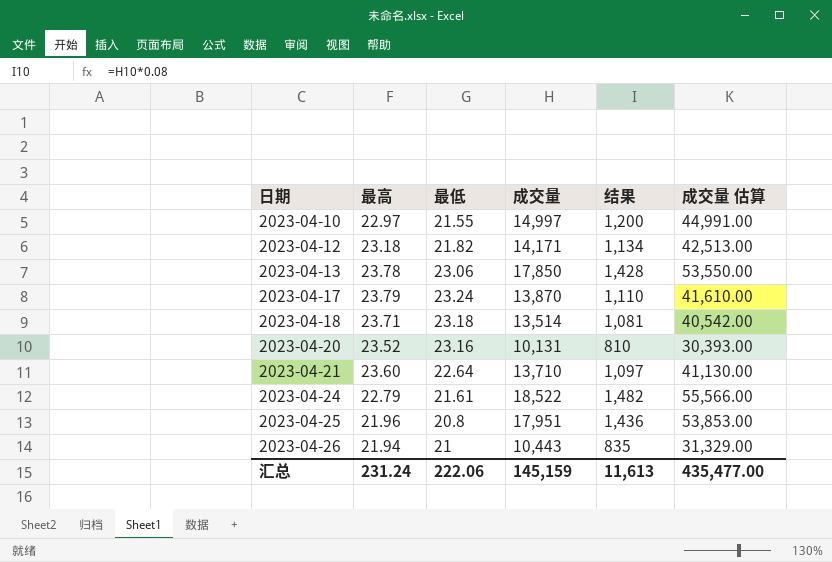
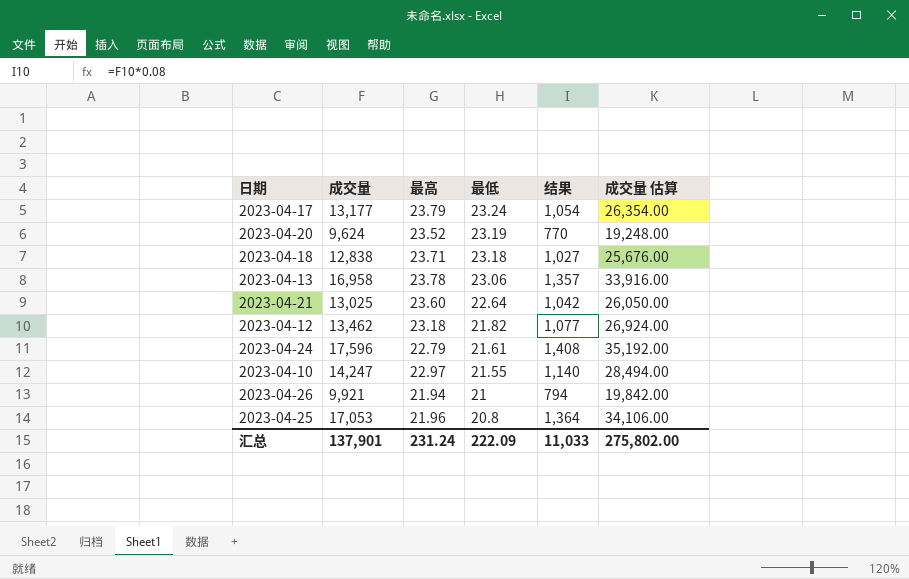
row order: 日期 ascending -> 最低 descending
column 成交量 | position: 4 -> 2
column 成交量 估算 | formula: [成交量] * 3 -> [成交量] * 2
2023-04-17 | 成交量: 13,870 -> 13,177
2023-04-17 | 结果: 1,110 -> 1,054
2023-04-20 | 成交量: 10,131 -> 9,624
2023-04-20 | 最低: 23.16 -> 23.19
2023-04-20 | 结果: 810 -> 770
2023-04-18 | 成交量: 13,514 -> 12,838
2023-04-18 | 结果: 1,081 -> 1,027
2023-04-13 | 成交量: 17,850 -> 16,958
2023-04-13 | 结果: 1,428 -> 1,357
2023-04-21 | 成交量: 13,710 -> 13,025
2023-04-21 | 结果: 1,097 -> 1,042
2023-04-12 | 成交量: 14,171 -> 13,462
2023-04-12 | 结果: 1,134 -> 1,077
2023-04-24 | 成交量: 18,522 -> 17,596
2023-04-24 | 结果: 1,482 -> 1,408
2023-04-10 | 成交量: 14,997 -> 14,247
2023-04-10 | 结果: 1,200 -> 1,140
2023-04-26 | 成交量: 10,443 -> 9,921
2023-04-26 | 结果: 835 -> 794
2023-04-25 | 成交量: 17,951 -> 17,053
2023-04-25 | 结果: 1,436 -> 1,364
汇总 | 成交量: 145,159 -> 137,901
汇总 | 最低: 222.06 -> 222.09
汇总 | 结果: 11,613 -> 11,033
汇总 | 成交量 估算: 435,477.00 -> 275,802.00

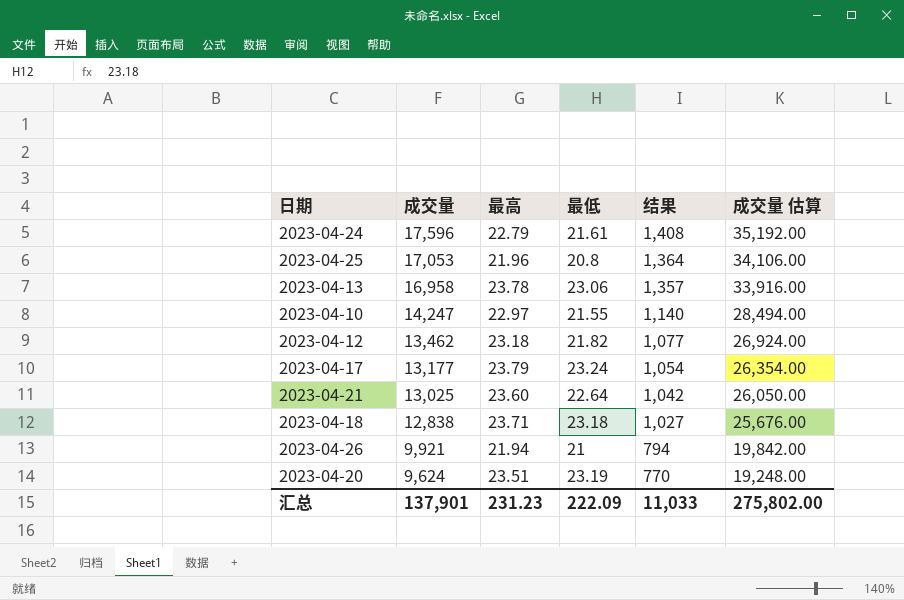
row order: 最低 descending -> 成交量 descending
2023-04-20 | 最高: 23.52 -> 23.51
汇总 | 最高: 231.24 -> 231.23

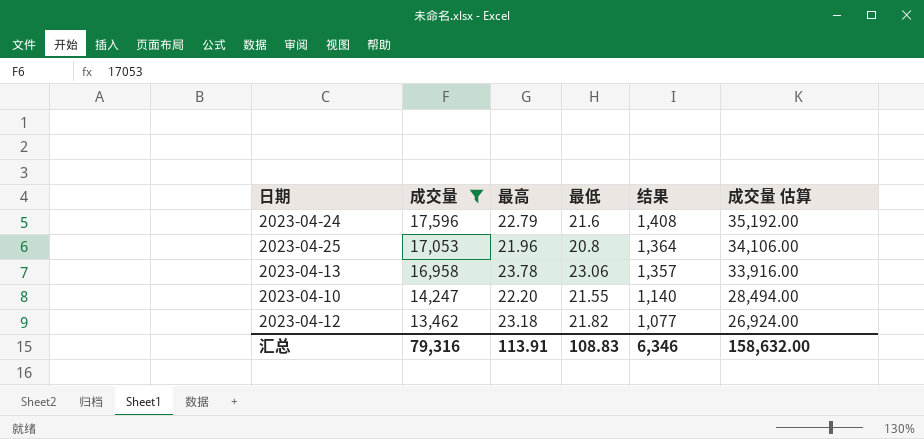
filter: none -> 成交量 >= 13,462
2023-04-24 | 最低: 21.61 -> 21.6
2023-04-10 | 最高: 22.97 -> 22.20
汇总 | 成交量: 137,901 -> 79,316
汇总 | 最高: 231.23 -> 113.91
汇总 | 最低: 222.09 -> 108.83
汇总 | 结果: 11,033 -> 6,346
汇总 | 成交量 估算: 275,802.00 -> 158,632.00

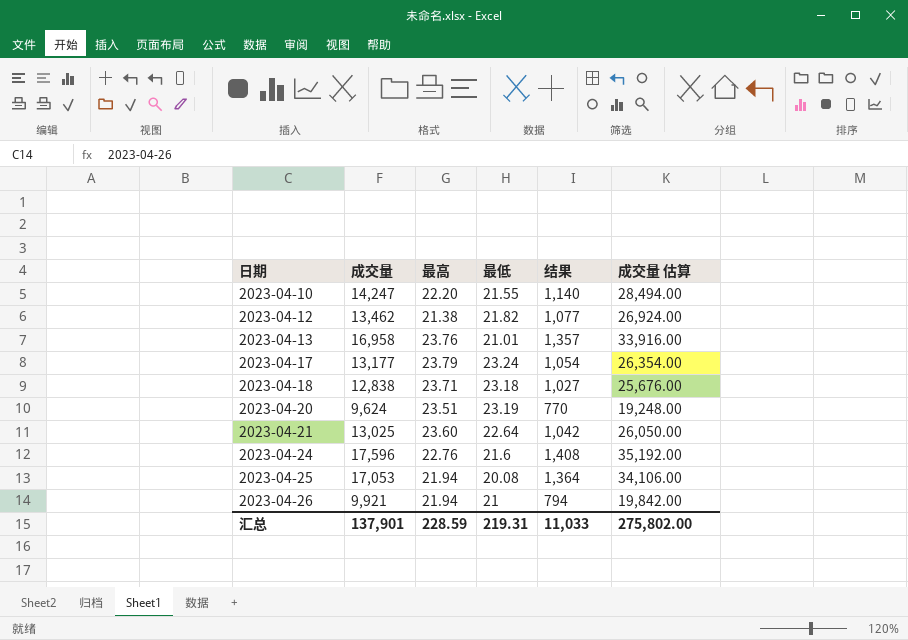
filter: 成交量 >= 13,462 -> none
row order: 成交量 descending -> 日期 ascending
2023-04-12 | 最高: 23.18 -> 21.38
2023-04-13 | 最高: 23.78 -> 23.76
2023-04-13 | 最低: 23.06 -> 21.01
2023-04-24 | 最高: 22.79 -> 22.76
2023-04-25 | 最高: 21.96 -> 21.94
2023-04-25 | 最低: 20.8 -> 20.08
汇总 | 成交量: 79,316 -> 137,901
汇总 | 最高: 113.91 -> 228.59
汇总 | 最低: 108.83 -> 219.31
汇总 | 结果: 6,346 -> 11,033
汇总 | 成交量 估算: 158,632.00 -> 275,802.00

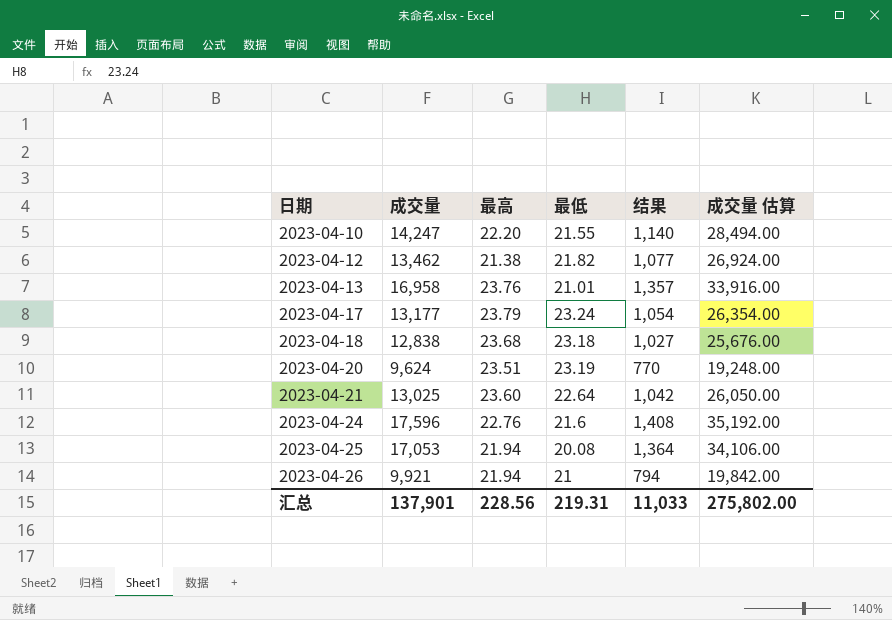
2023-04-18 | 最高: 23.71 -> 23.68
汇总 | 最高: 228.59 -> 228.56

